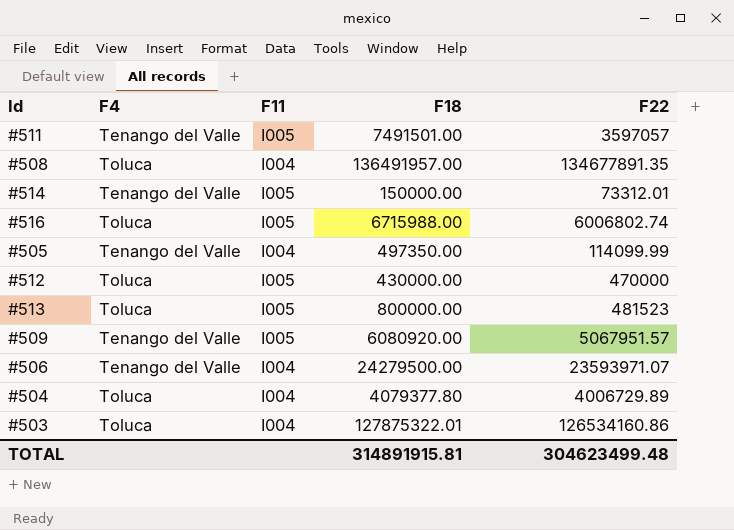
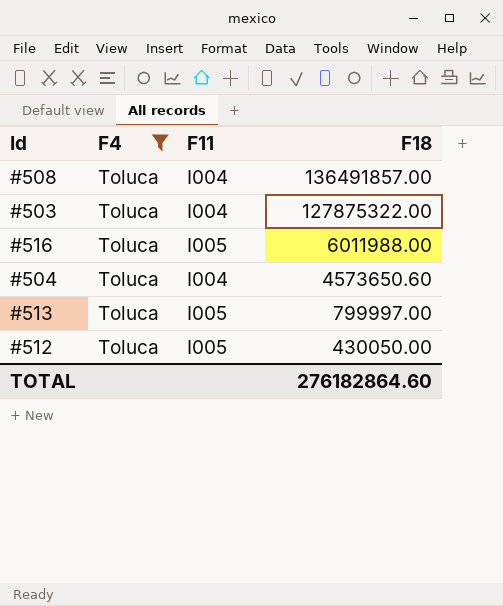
filter: none -> F4 = Toluca
row order: none -> F18 descending
column F22 | position: 5 -> none
#508 | F18: 136491957.00 -> 136491857.00
#503 | F18: 127875322.01 -> 127875322.00
#516 | F18: 6715988.00 -> 6011988.00
#504 | F18: 4079377.80 -> 4573650.60
#513 | F18: 800000.00 -> 799997.00
#512 | F18: 430000.00 -> 430050.00
TOTAL | F18: 314891915.81 -> 276182864.60

